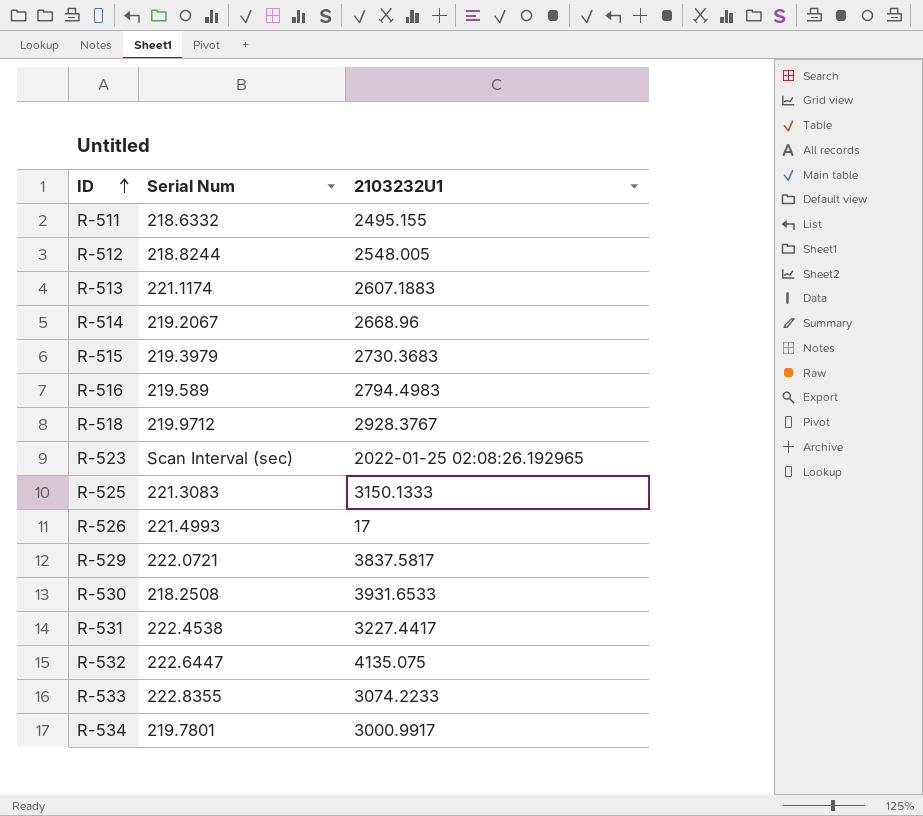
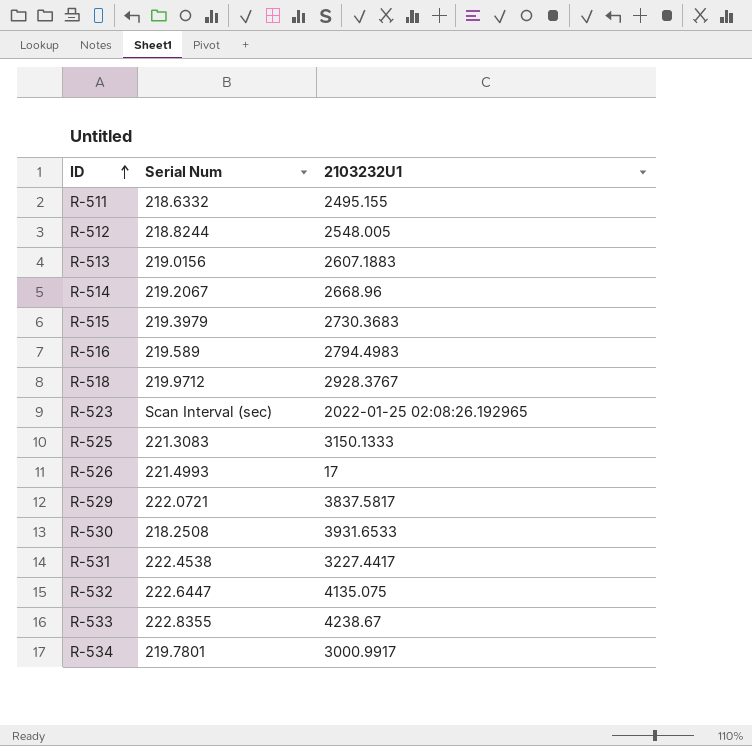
R-513 | Serial Num: 221.1174 -> 219.0156
R-533 | 2103232U1: 3074.2233 -> 4238.67

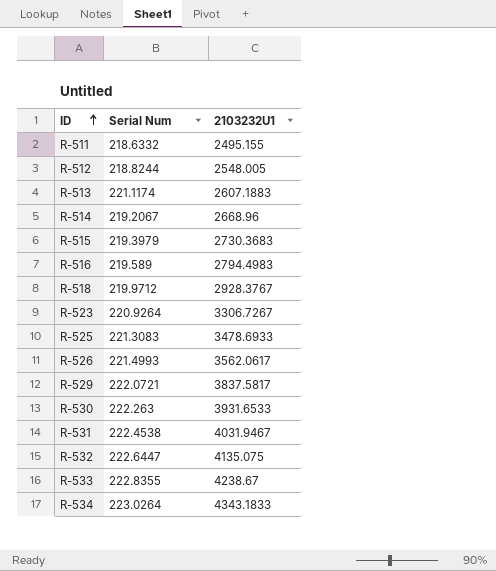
R-513 | Serial Num: 219.0156 -> 221.1174
R-523 | Serial Num: Scan Interval (sec) -> 220.9264
R-523 | 2103232U1: 2022-01-25 02:08:26.192965 -> 3306.7267
R-525 | 2103232U1: 3150.1333 -> 3478.6933
R-526 | 2103232U1: 17 -> 3562.0617
R-530 | Serial Num: 218.2508 -> 222.263
R-531 | 2103232U1: 3227.4417 -> 4031.9467
R-534 | Serial Num: 219.7801 -> 223.0264
R-534 | 2103232U1: 3000.9917 -> 4343.1833

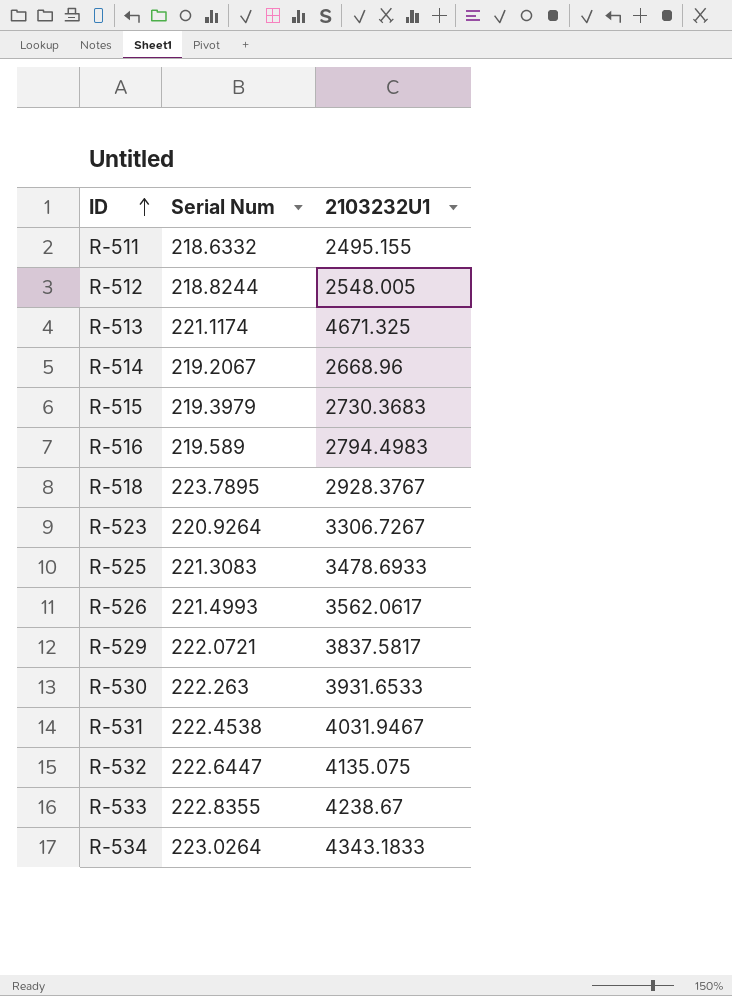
R-513 | 2103232U1: 2607.1883 -> 4671.325
R-518 | Serial Num: 219.9712 -> 223.7895

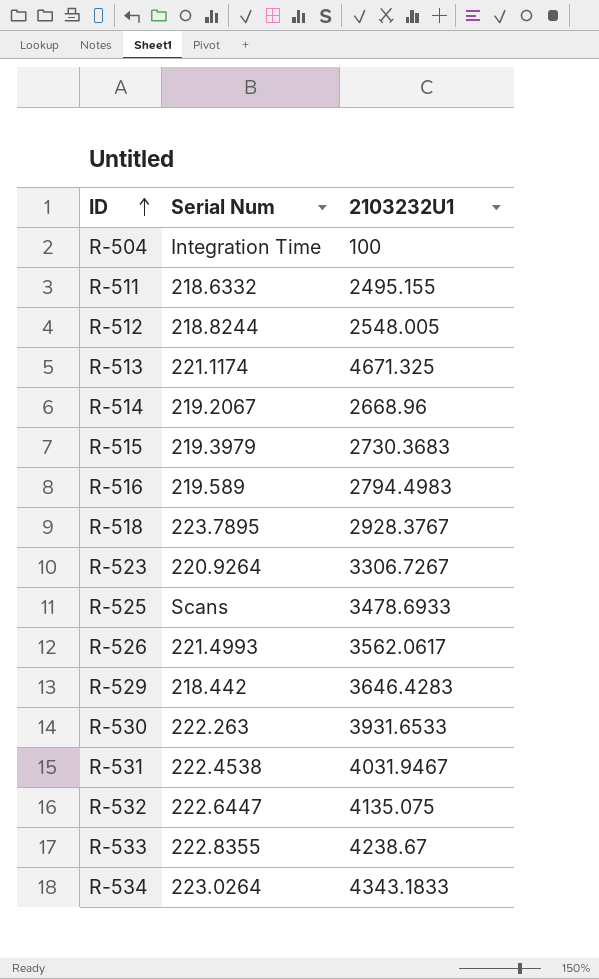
row R-504: none -> Integration Time | 100
R-525 | Serial Num: 221.3083 -> Scans
R-529 | Serial Num: 222.0721 -> 218.442
R-529 | 2103232U1: 3837.5817 -> 3646.4283

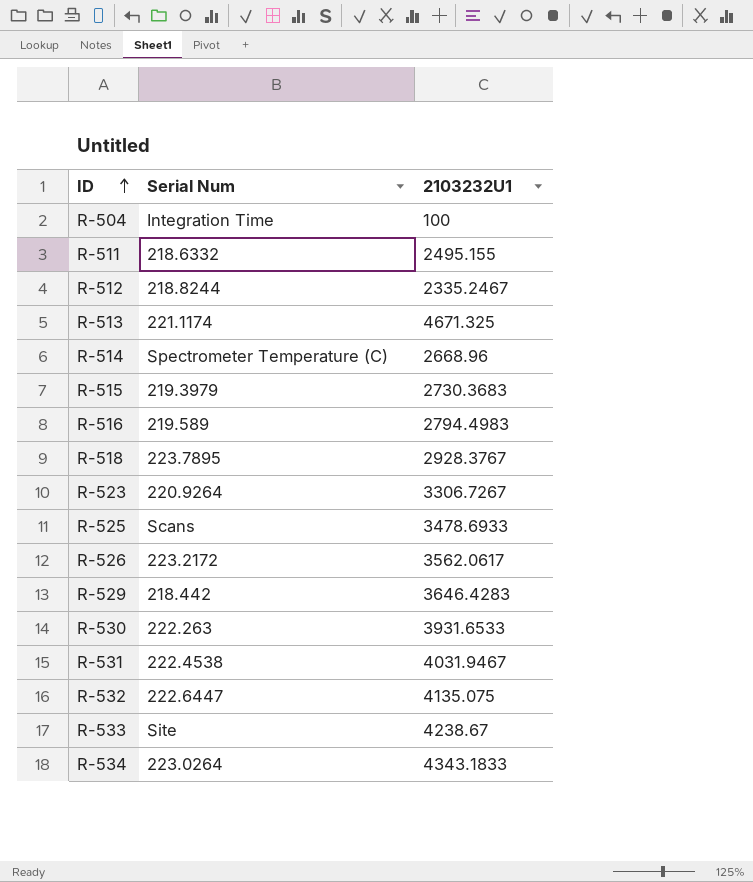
R-512 | 2103232U1: 2548.005 -> 2335.2467
R-514 | Serial Num: 219.2067 -> Spectrometer Temperature (C)
R-526 | Serial Num: 221.4993 -> 223.2172
R-533 | Serial Num: 222.8355 -> Site

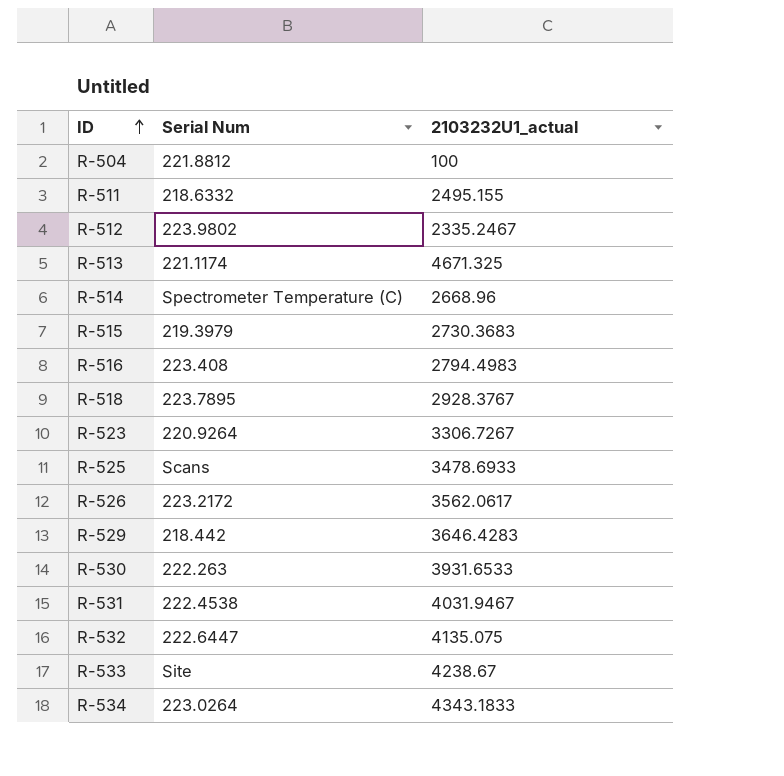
column name: 2103232U1 -> 2103232U1_actual
R-504 | Serial Num: Integration Time -> 221.8812
R-512 | Serial Num: 218.8244 -> 223.9802
R-516 | Serial Num: 219.589 -> 223.408

